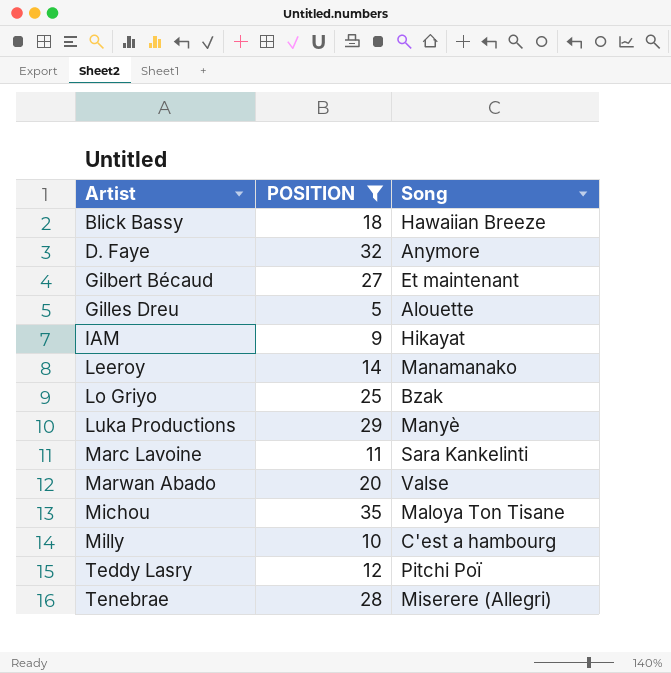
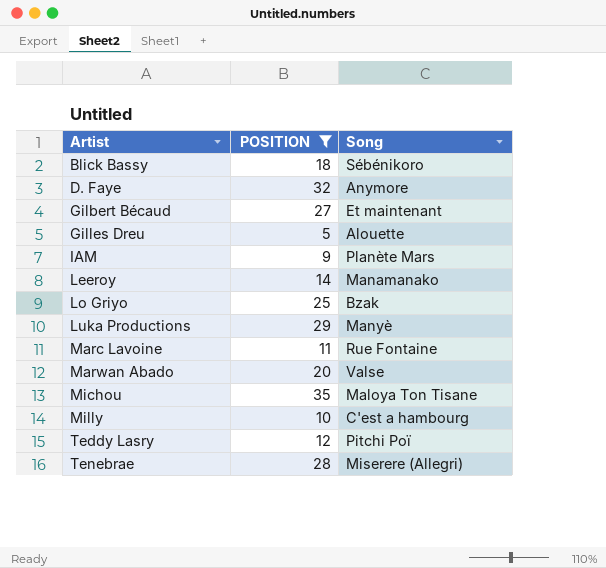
Blick Bassy | Song: Hawaiian Breeze -> Sébénikoro
IAM | Song: Hikayat -> Planète Mars
Marc Lavoine | Song: Sara Kankelinti -> Rue Fontaine

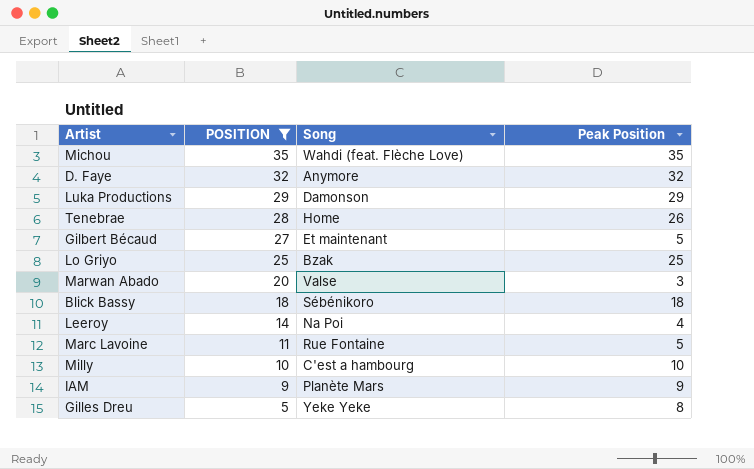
row order: Artist ascending -> POSITION descending
column Peak Position | position: none -> 4
row Teddy Lasry: 12 | Pitchi Poï -> none
Michou | Song: Maloya Ton Tisane -> Wahdi (feat. Flèche Love)
Luka Productions | Song: Manyè -> Damonson
Tenebrae | Song: Miserere (Allegri) -> Home
Leeroy | Song: Manamanako -> Na Poi
Gilles Dreu | Song: Alouette -> Yeke Yeke

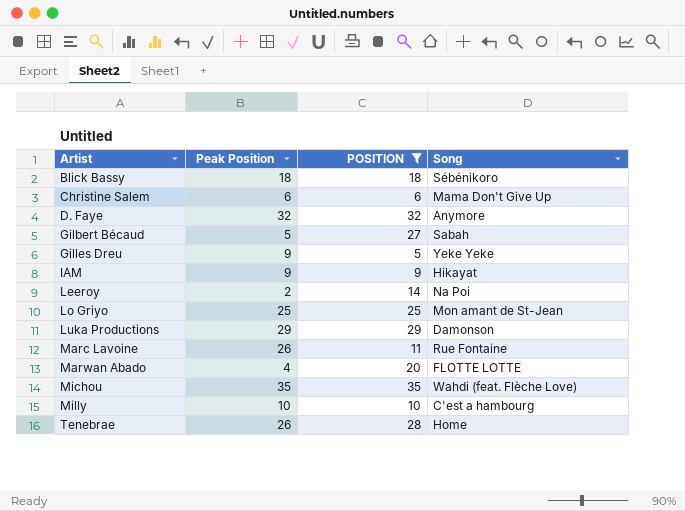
row order: POSITION descending -> Artist ascending
column Peak Position | position: 4 -> 2
row Christine Salem: none -> 6 | 6 | Mama Don't Give Up
Gilbert Bécaud | Song: Et maintenant -> Sabah
Gilles Dreu | Peak Position: 8 -> 9
IAM | Song: Planète Mars -> Hikayat
Leeroy | Peak Position: 4 -> 2
Lo Griyo | Song: Bzak -> Mon amant de St-Jean
Marc Lavoine | Peak Position: 5 -> 26
Marwan Abado | Peak Position: 3 -> 4
Marwan Abado | Song: Valse -> FLOTTE LOTTE

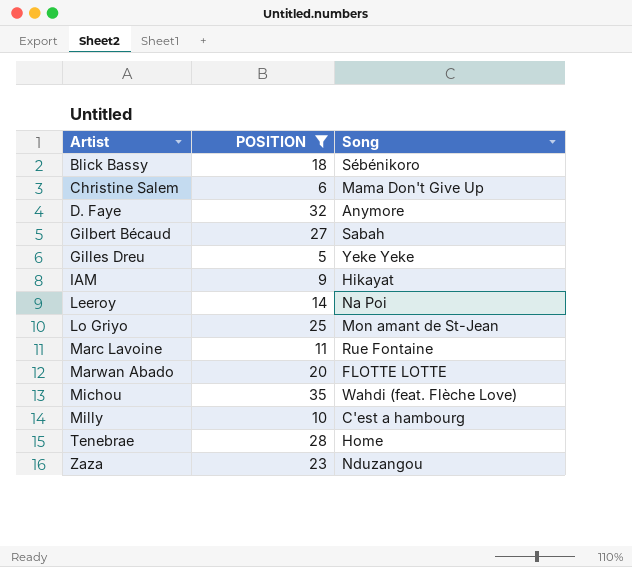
column Peak Position | position: 2 -> none
row Luka Productions: 29 | 29 | Damonson -> none
row Zaza: none -> 23 | Nduzangou

